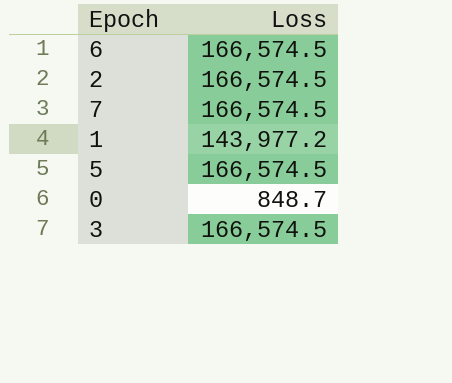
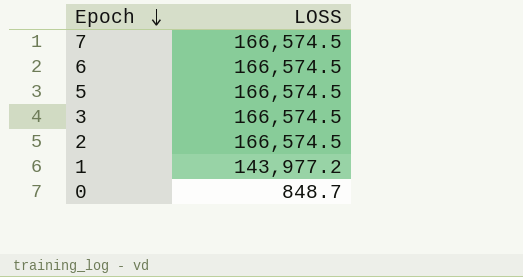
row order: none -> Epoch descending
column name: Loss -> LOSS

